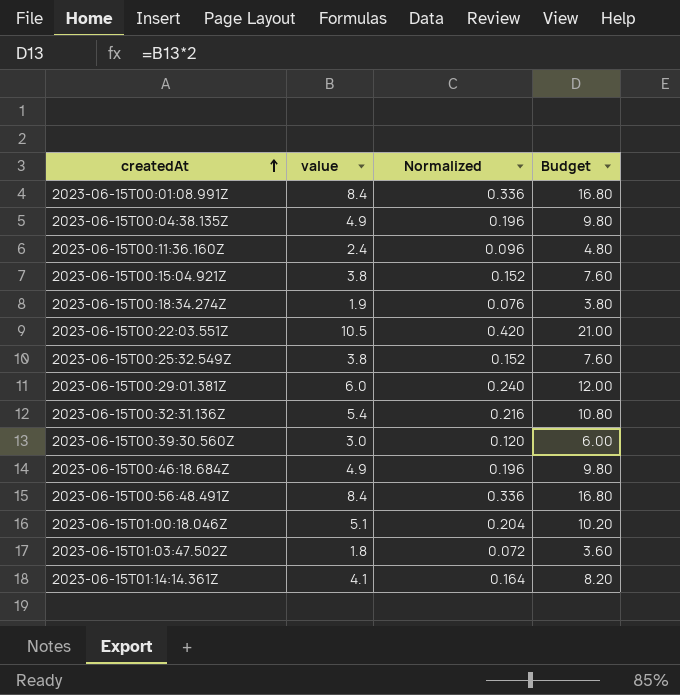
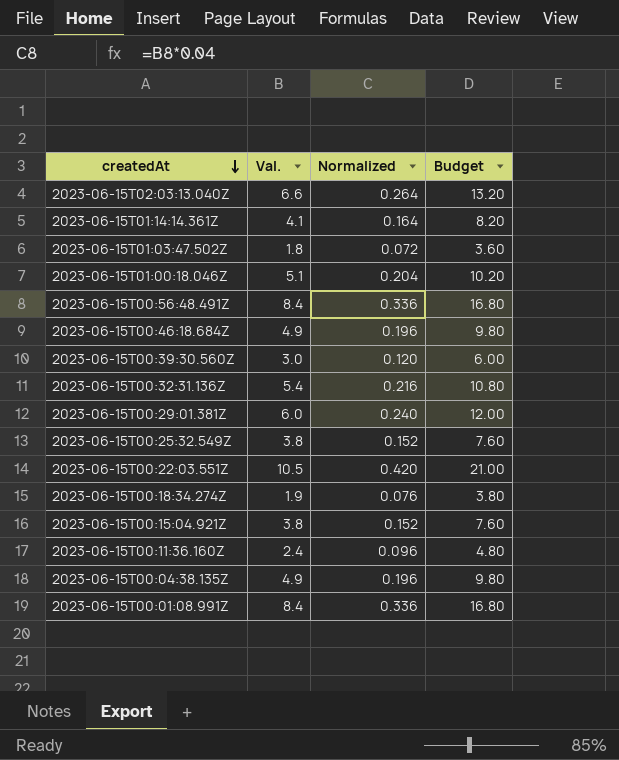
row order: createdAt ascending -> createdAt descending
column name: value -> Val.
row 2023-06-15T02:03:13.040Z: none -> 6.6 | 0.264 | 13.20

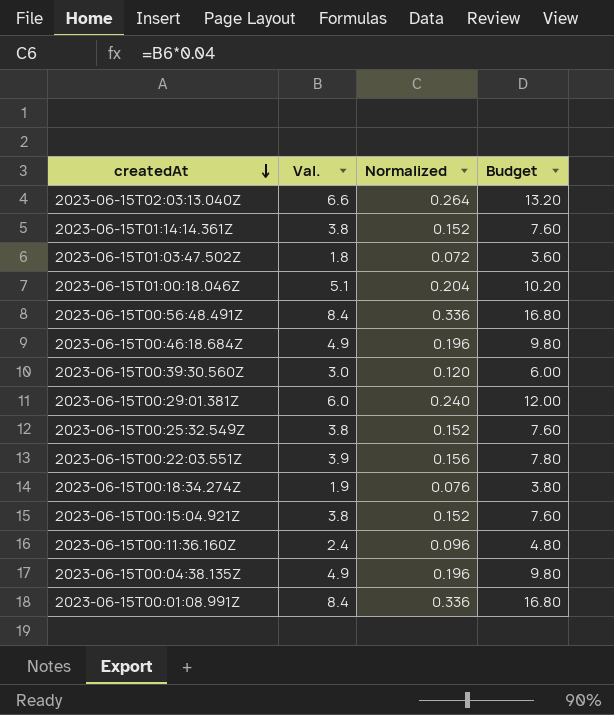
row 2023-06-15T00:32:31.136Z: 5.4 | 0.216 | 10.80 -> none
2023-06-15T01:14:14.361Z | Val.: 4.1 -> 3.8
2023-06-15T01:14:14.361Z | Normalized: 0.164 -> 0.152
2023-06-15T01:14:14.361Z | Budget: 8.20 -> 7.60
2023-06-15T00:22:03.551Z | Val.: 10.5 -> 3.9
2023-06-15T00:22:03.551Z | Normalized: 0.420 -> 0.156
2023-06-15T00:22:03.551Z | Budget: 21.00 -> 7.80

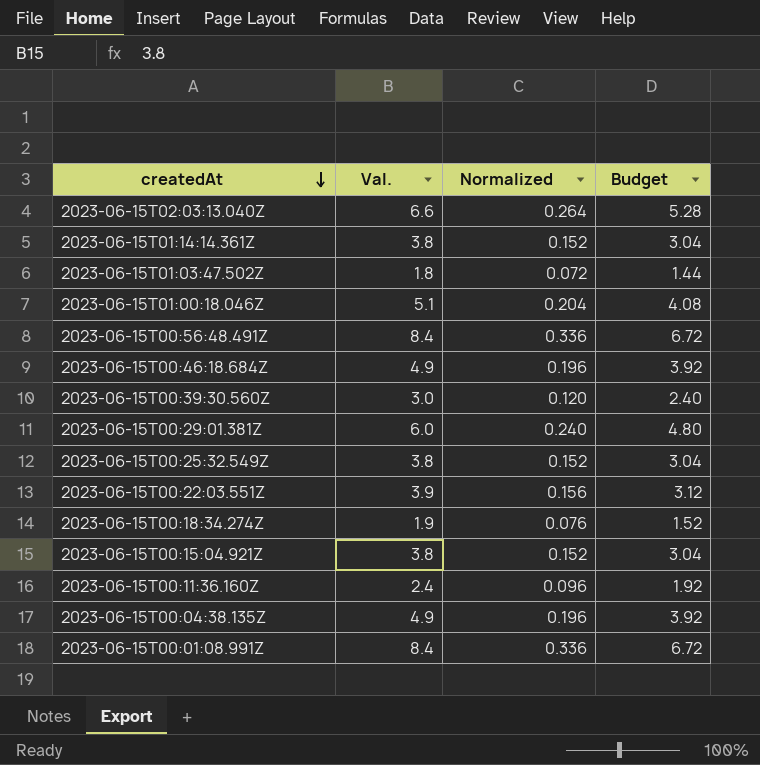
column Budget | formula: [Val.] * 2 -> [Val.] * 0.8

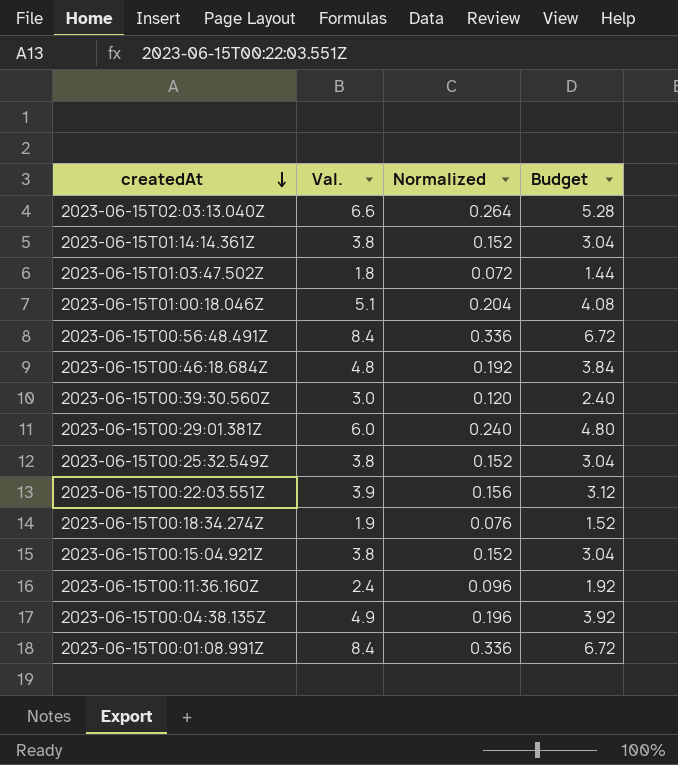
2023-06-15T00:46:18.684Z | Val.: 4.9 -> 4.8
2023-06-15T00:46:18.684Z | Normalized: 0.196 -> 0.192
2023-06-15T00:46:18.684Z | Budget: 3.92 -> 3.84

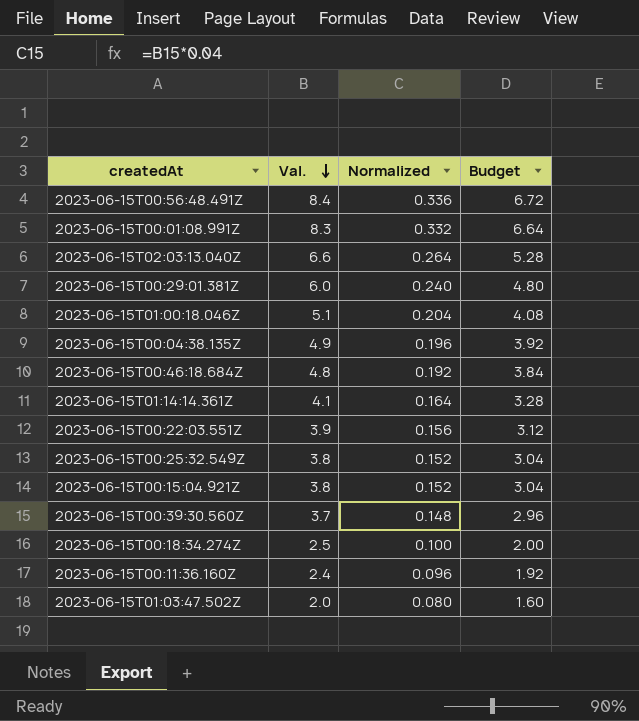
row order: createdAt descending -> Val. descending
2023-06-15T00:01:08.991Z | Val.: 8.4 -> 8.3
2023-06-15T00:01:08.991Z | Normalized: 0.336 -> 0.332
2023-06-15T00:01:08.991Z | Budget: 6.72 -> 6.64
2023-06-15T01:14:14.361Z | Val.: 3.8 -> 4.1
2023-06-15T01:14:14.361Z | Normalized: 0.152 -> 0.164
2023-06-15T01:14:14.361Z | Budget: 3.04 -> 3.28
2023-06-15T00:39:30.560Z | Val.: 3.0 -> 3.7
2023-06-15T00:39:30.560Z | Normalized: 0.120 -> 0.148
2023-06-15T00:39:30.560Z | Budget: 2.40 -> 2.96
2023-06-15T00:18:34.274Z | Val.: 1.9 -> 2.5
2023-06-15T00:18:34.274Z | Normalized: 0.076 -> 0.100
2023-06-15T00:18:34.274Z | Budget: 1.52 -> 2.00
2023-06-15T01:03:47.502Z | Val.: 1.8 -> 2.0
2023-06-15T01:03:47.502Z | Normalized: 0.072 -> 0.080
2023-06-15T01:03:47.502Z | Budget: 1.44 -> 1.60

